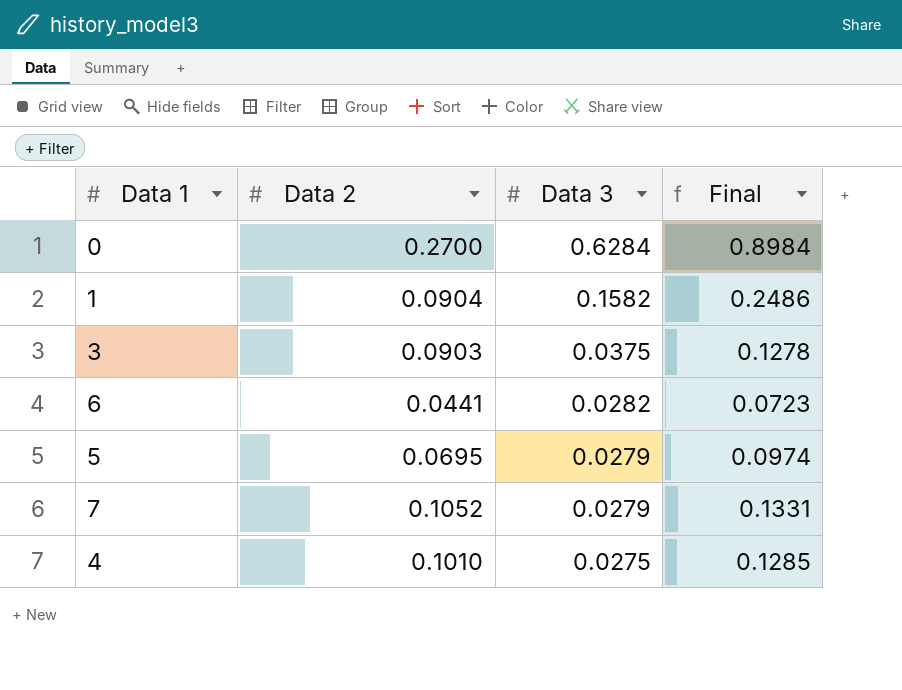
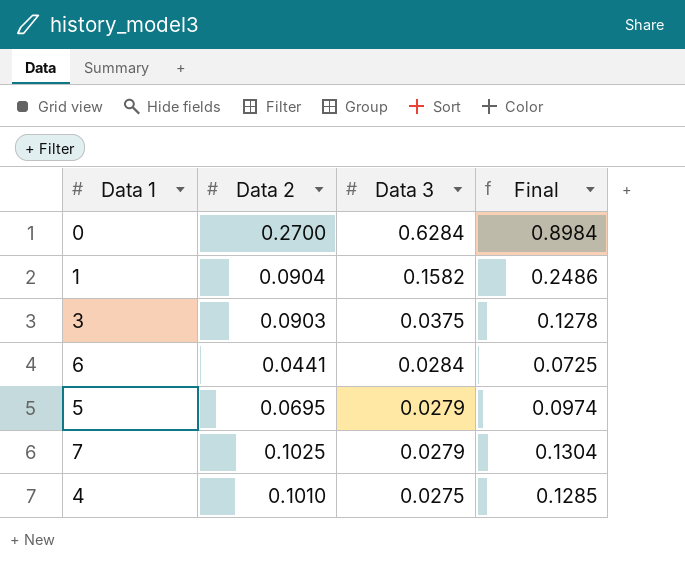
6 | Data 3: 0.0282 -> 0.0284
6 | Final: 0.0723 -> 0.0725
7 | Data 2: 0.1052 -> 0.1025
7 | Final: 0.1331 -> 0.1304

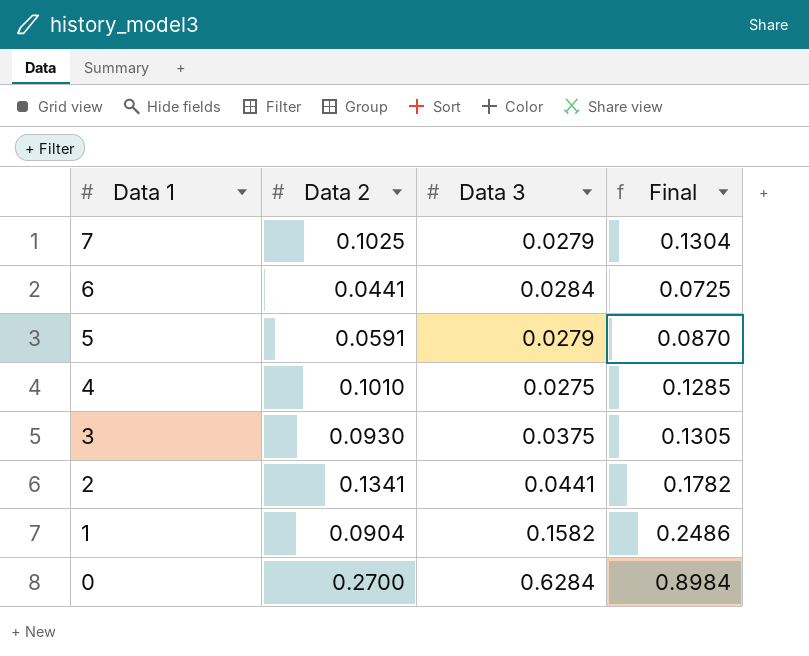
row order: Data 3 descending -> Data 1 descending
5 | Data 2: 0.0695 -> 0.0591
5 | Final: 0.0974 -> 0.0870
3 | Data 2: 0.0903 -> 0.0930
3 | Final: 0.1278 -> 0.1305
row 2: none -> 0.1341 | 0.0441 | 0.1782

